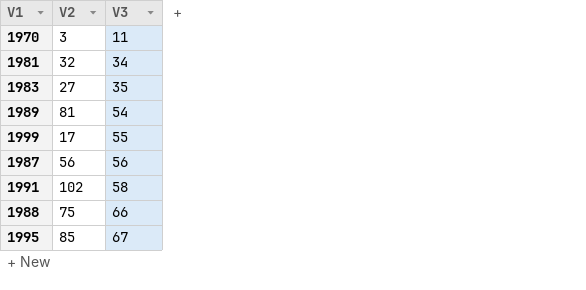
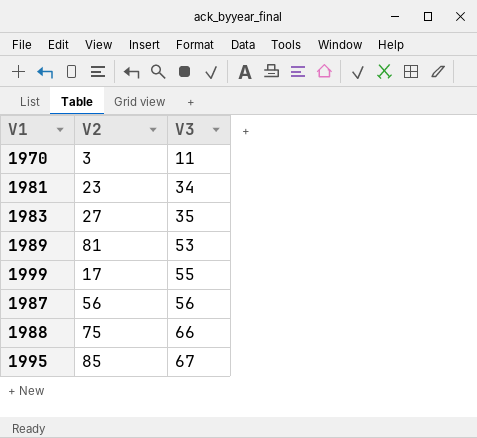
row 1991: 102 | 58 -> none
1981 | V2: 32 -> 23
1989 | V3: 54 -> 53

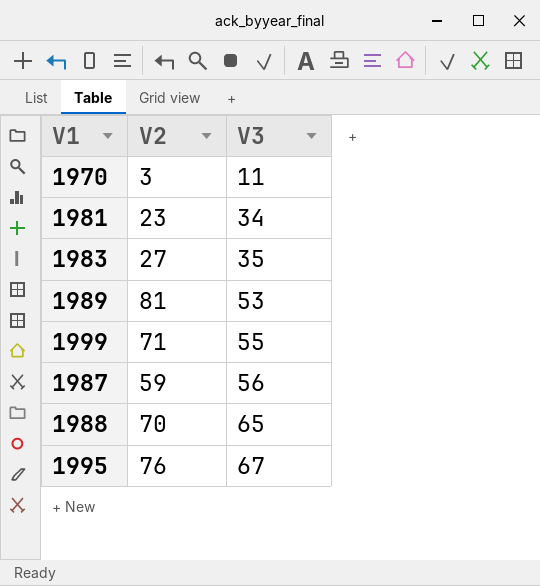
1999 | V2: 17 -> 71
1987 | V2: 56 -> 59
1988 | V2: 75 -> 70
1988 | V3: 66 -> 65
1995 | V2: 85 -> 76

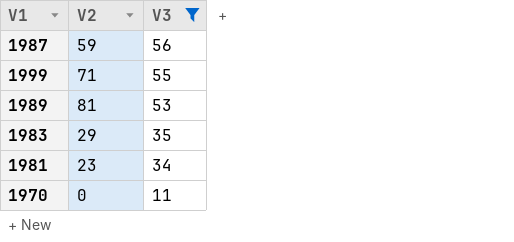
filter: none -> V3 <= 56
row order: V3 ascending -> V3 descending
1983 | V2: 27 -> 29
1970 | V2: 3 -> 0

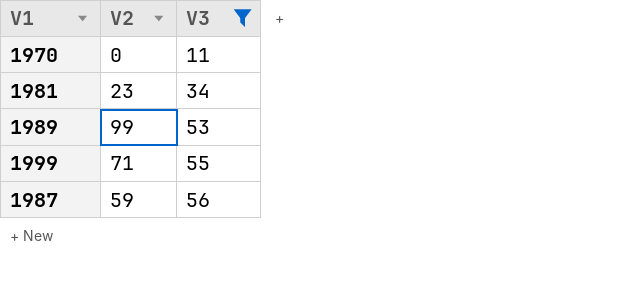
row order: V3 descending -> V3 ascending
row 1983: 29 | 35 -> none
1989 | V2: 81 -> 99

